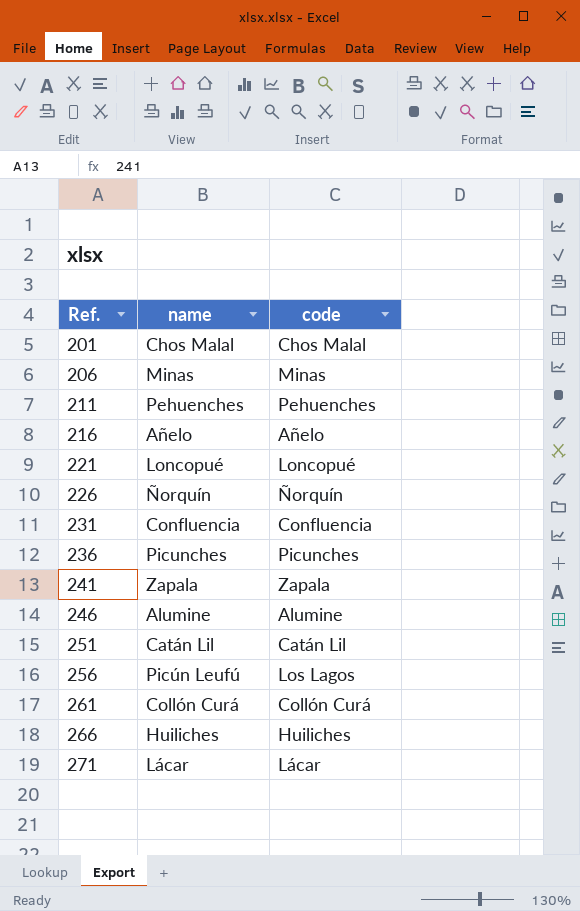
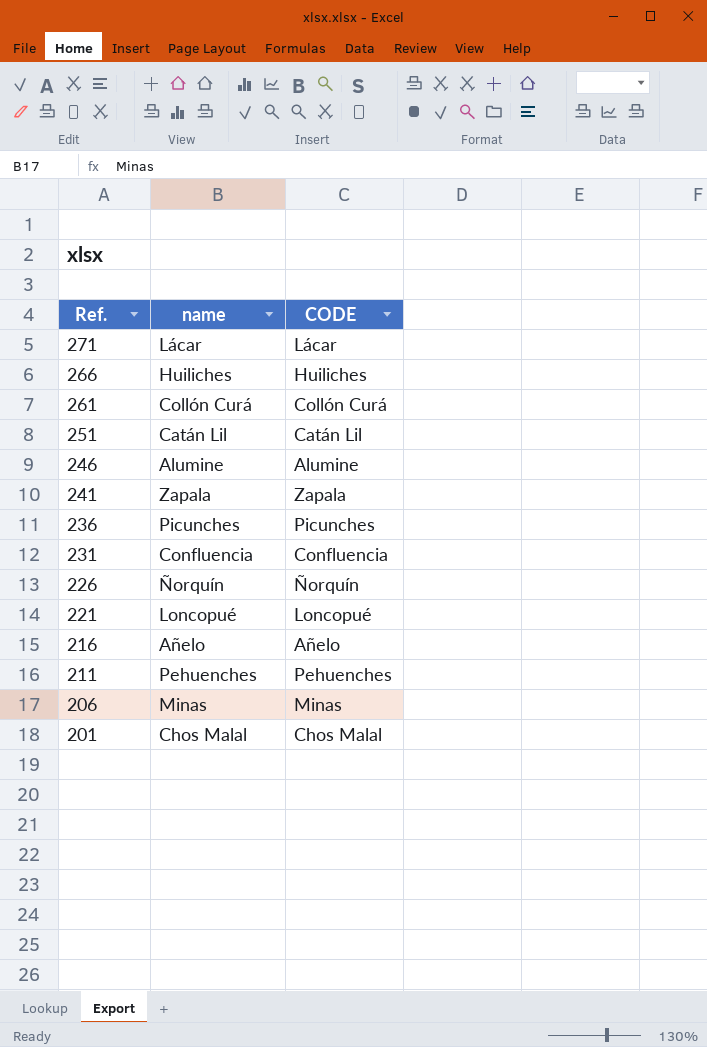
row order: Ref. ascending -> Ref. descending
column name: code -> CODE
row 256: Picún Leufú | Los Lagos -> none

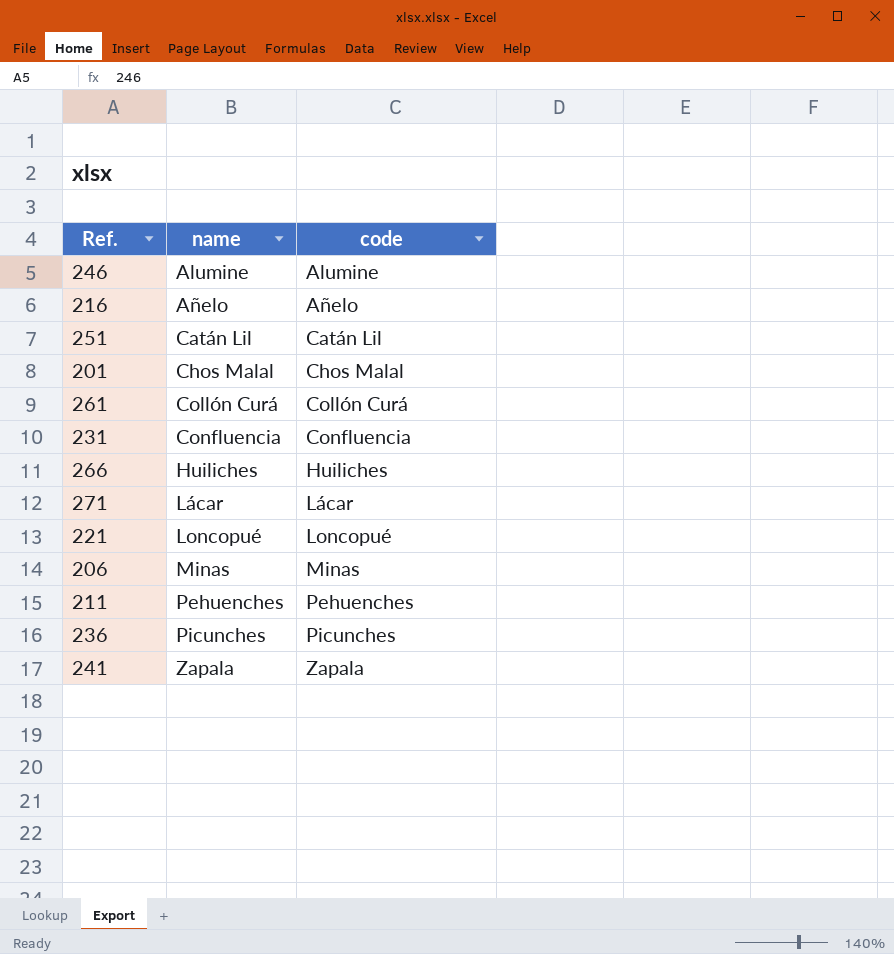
row order: Ref. descending -> name ascending
column name: CODE -> code
row 226: Ñorquín | Ñorquín -> none

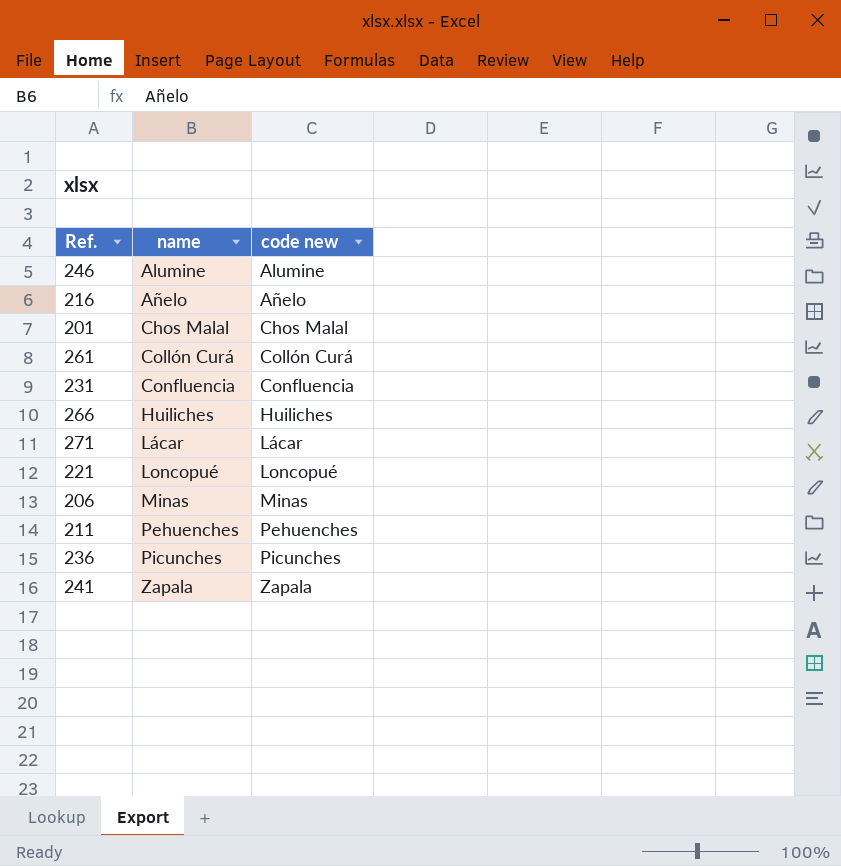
column name: code -> code new
row 251: Catán Lil | Catán Lil -> none

